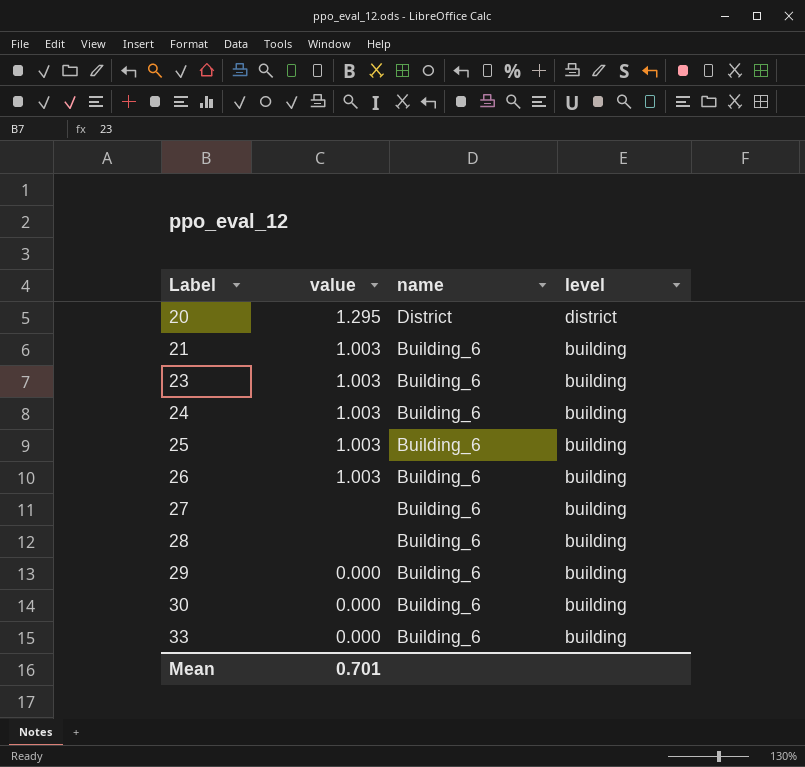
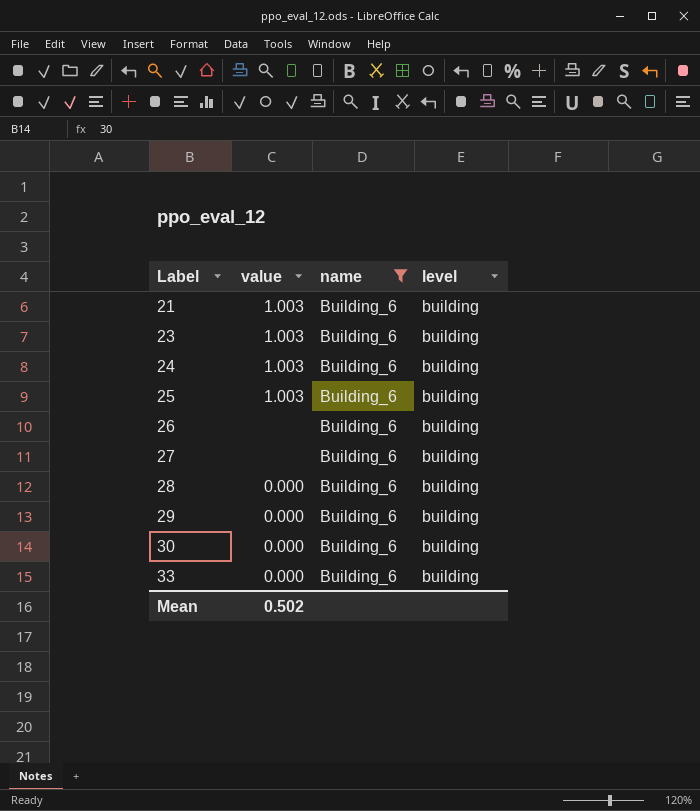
filter: none -> name = Building_6
26 | value: 1.003 -> none
28 | value: none -> 0.000
Mean | value: 0.701 -> 0.502

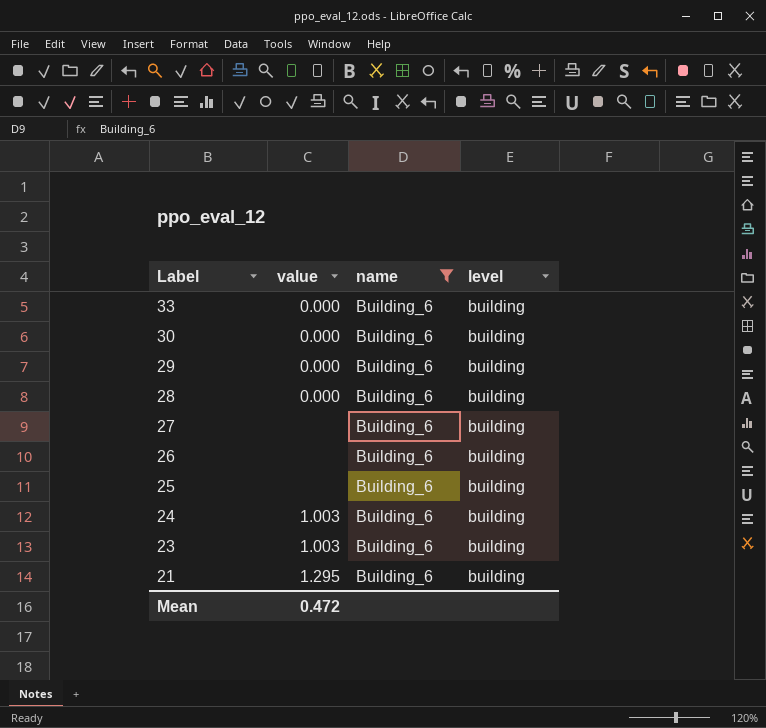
row order: Label ascending -> Label descending
25 | value: 1.003 -> none
21 | value: 1.003 -> 1.295
Mean | value: 0.502 -> 0.472

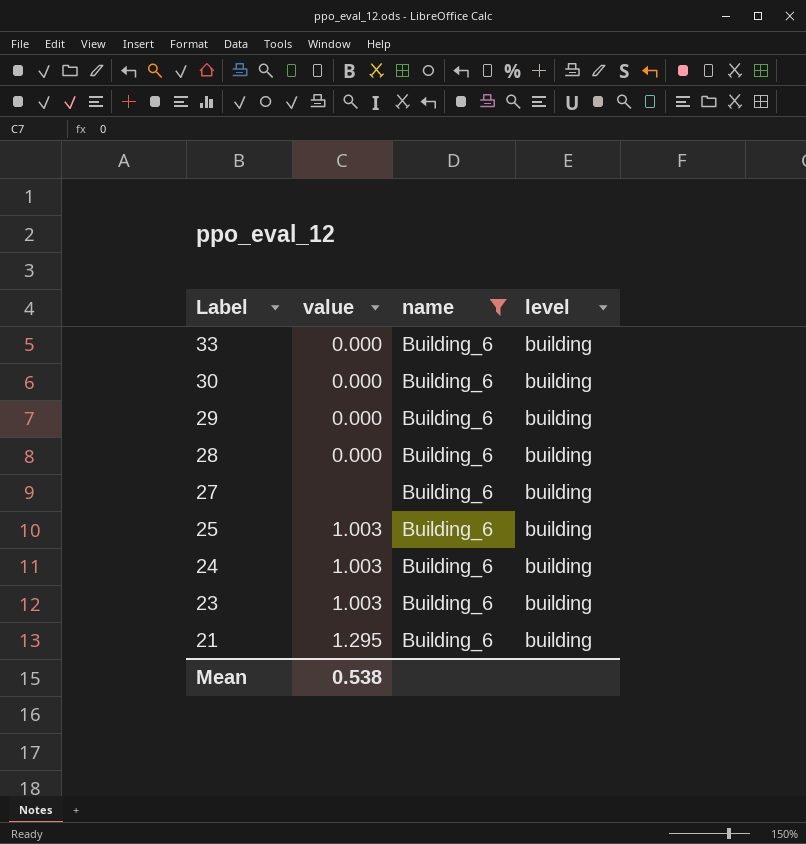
row 26: none | Building_6 | building -> none
25 | value: none -> 1.003
Mean | value: 0.472 -> 0.538

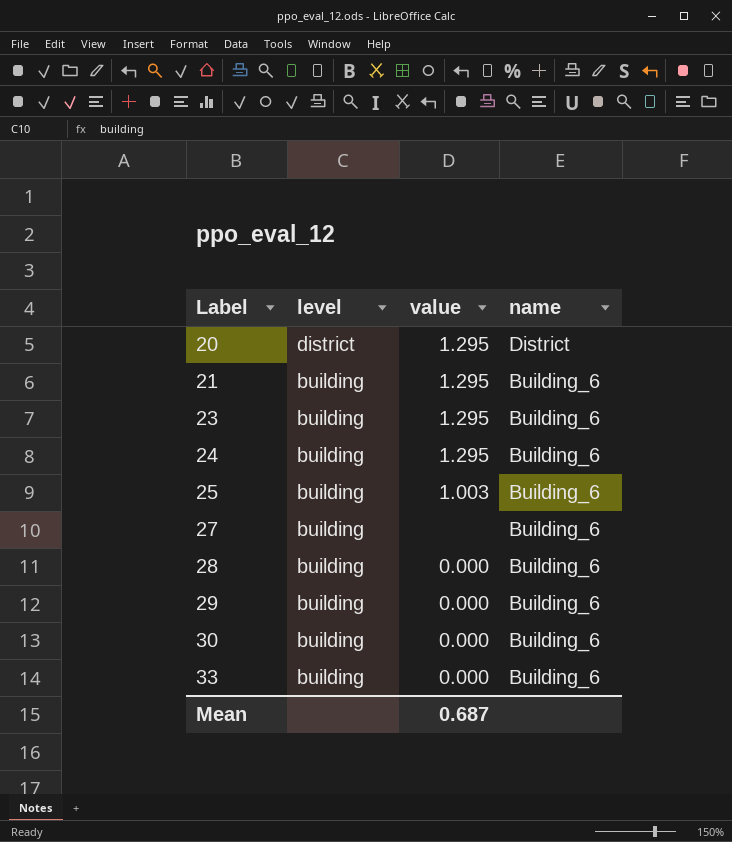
filter: name = Building_6 -> none
row order: Label descending -> Label ascending
column level | position: 4 -> 2
23 | value: 1.003 -> 1.295
24 | value: 1.003 -> 1.295
Mean | value: 0.538 -> 0.687

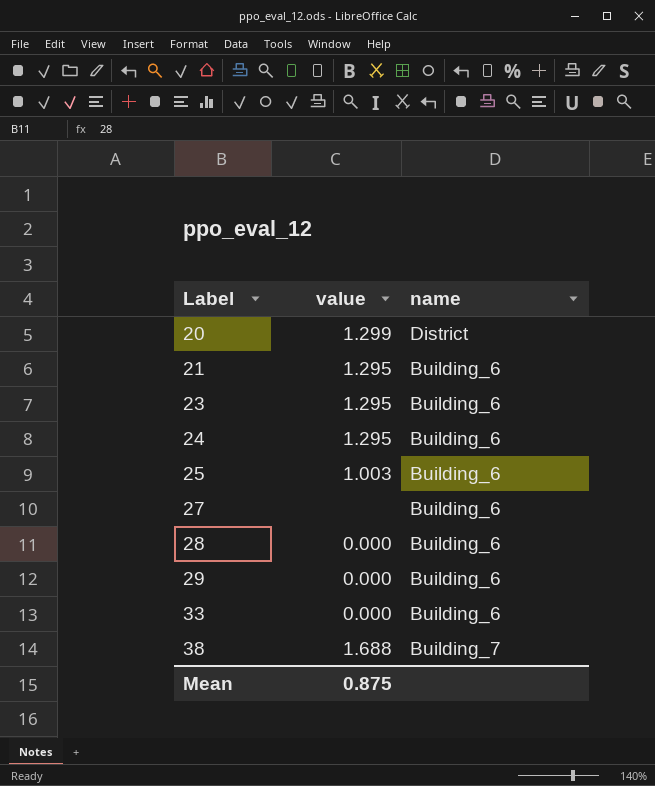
column level | position: 2 -> none
row 30: building | 0.000 | Building_6 -> none
20 | value: 1.295 -> 1.299
row 38: none -> 1.688 | Building_7
Mean | value: 0.687 -> 0.875

